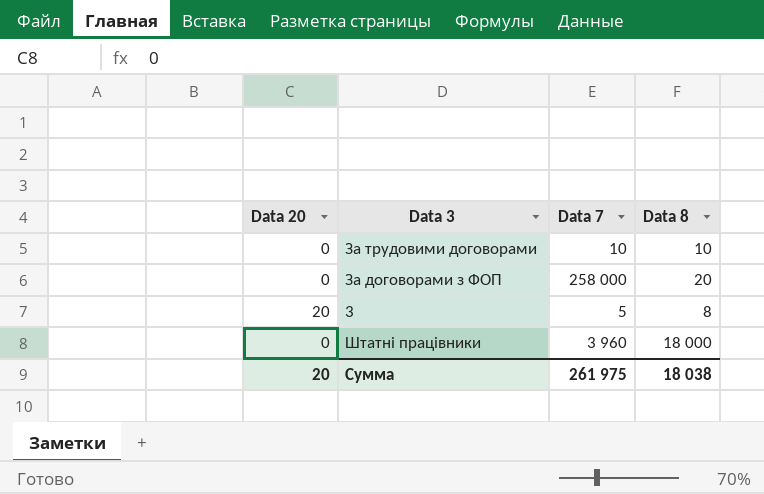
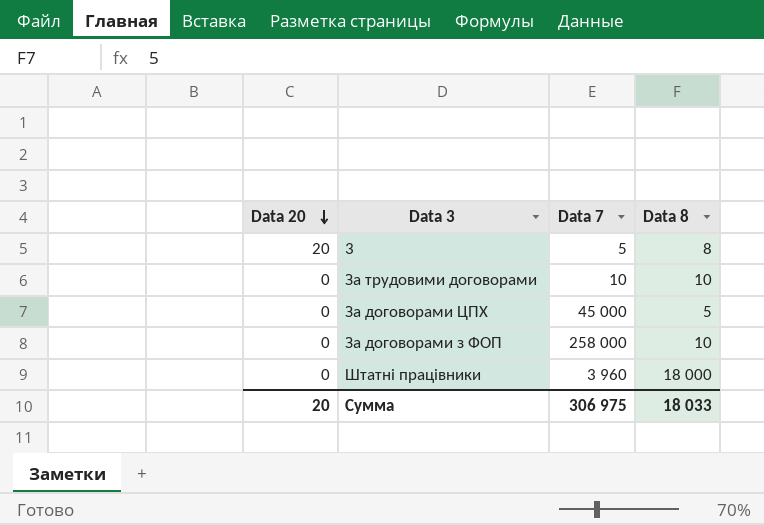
row order: none -> Data 20 descending
row За договорами ЦПХ: none -> 0 | 45 000 | 5
За договорами з ФОП | Data 8: 20 -> 10
Сумма | Data 7: 261 975 -> 306 975
Сумма | Data 8: 18 038 -> 18 033

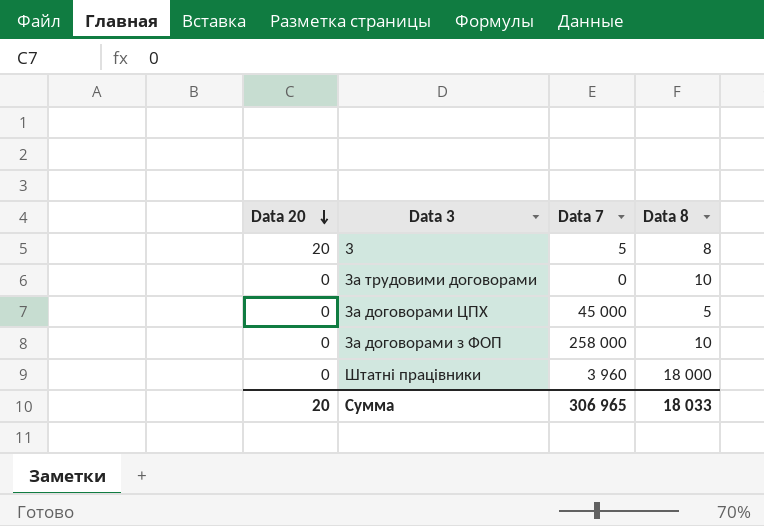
За трудовими договорами | Data 7: 10 -> 0
Сумма | Data 7: 306 975 -> 306 965

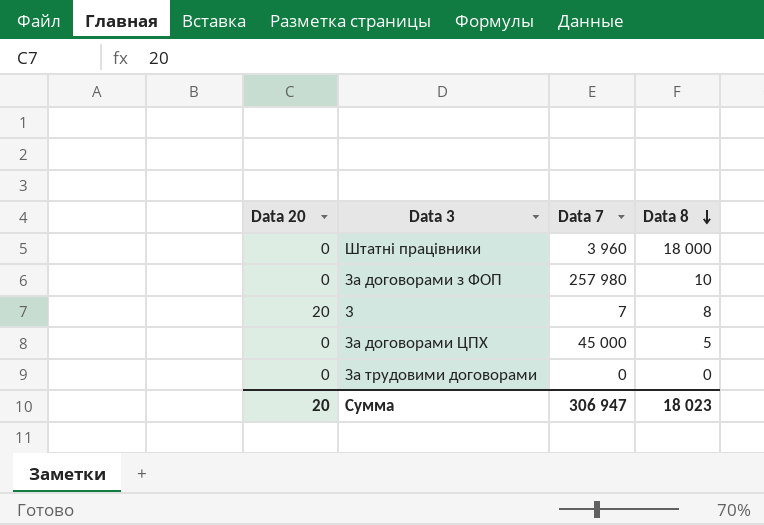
row order: Data 20 descending -> Data 8 descending
За договорами з ФОП | Data 7: 258 000 -> 257 980
3 | Data 7: 5 -> 7
За трудовими договорами | Data 8: 10 -> 0
Сумма | Data 7: 306 965 -> 306 947
Сумма | Data 8: 18 033 -> 18 023

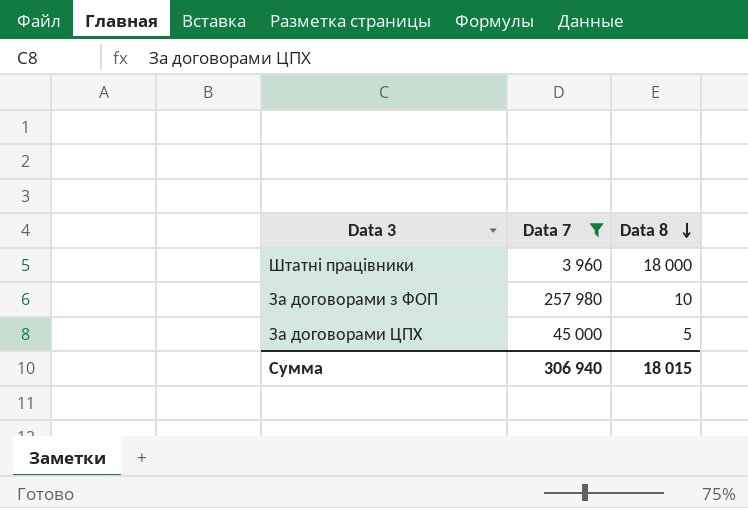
filter: none -> Data 7 >= 3 960
column Data 20 | position: 1 -> none
Сумма | Data 7: 306 947 -> 306 940
Сумма | Data 8: 18 023 -> 18 015

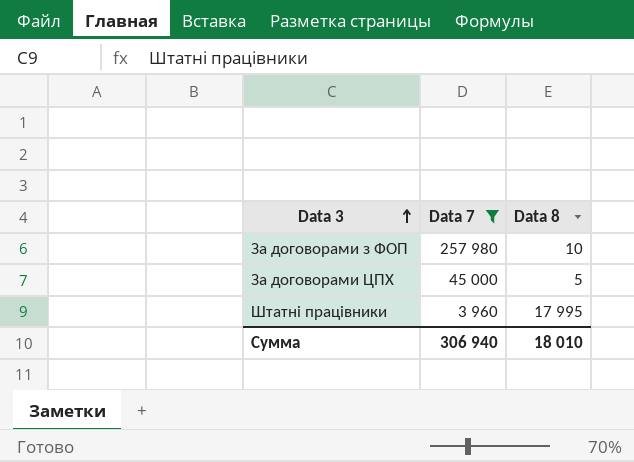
row order: Data 8 descending -> Data 3 ascending
Штатні працівники | Data 8: 18 000 -> 17 995
Сумма | Data 8: 18 015 -> 18 010

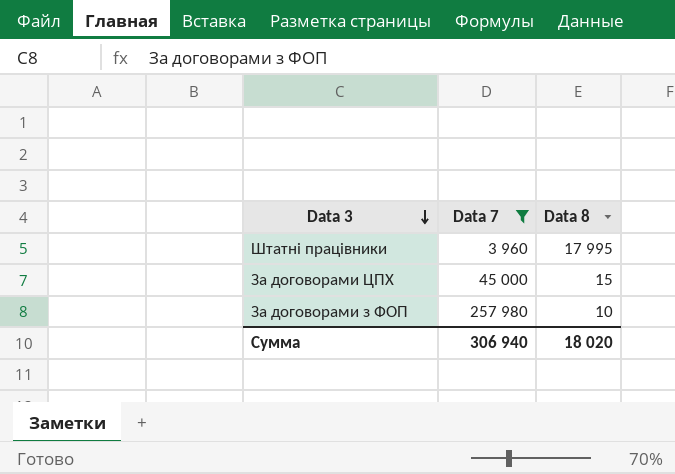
row order: Data 3 ascending -> Data 3 descending
За договорами ЦПХ | Data 8: 5 -> 15
Сумма | Data 8: 18 010 -> 18 020

